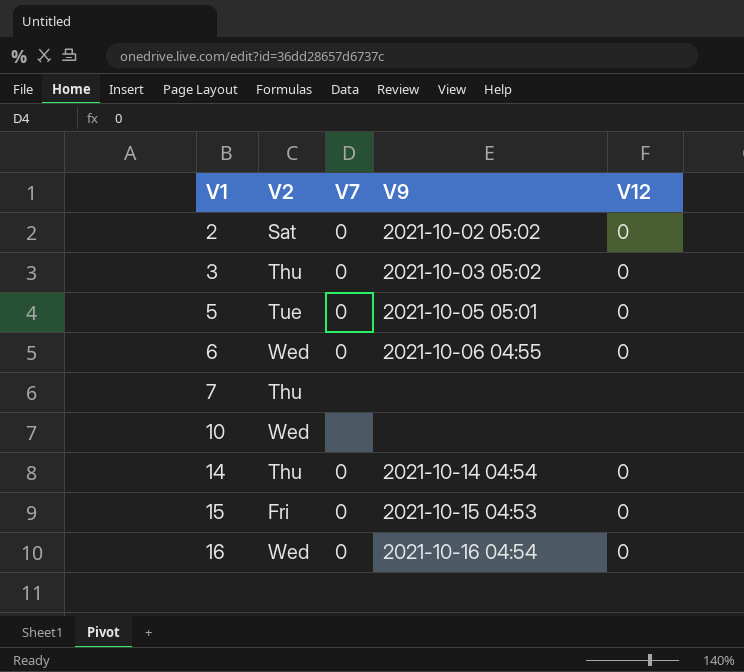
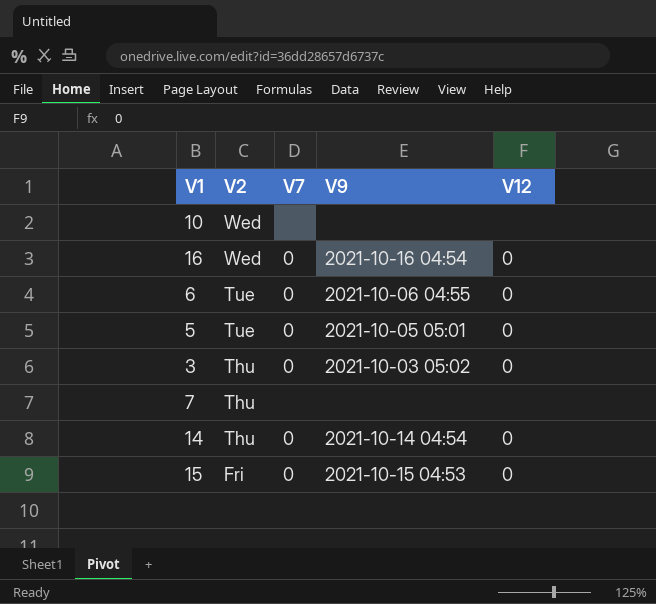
row order: V1 ascending -> V2 descending
row 2: Sat | 0 | 2021-10-02 05:02 | 0 -> none
6 | V2: Wed -> Tue

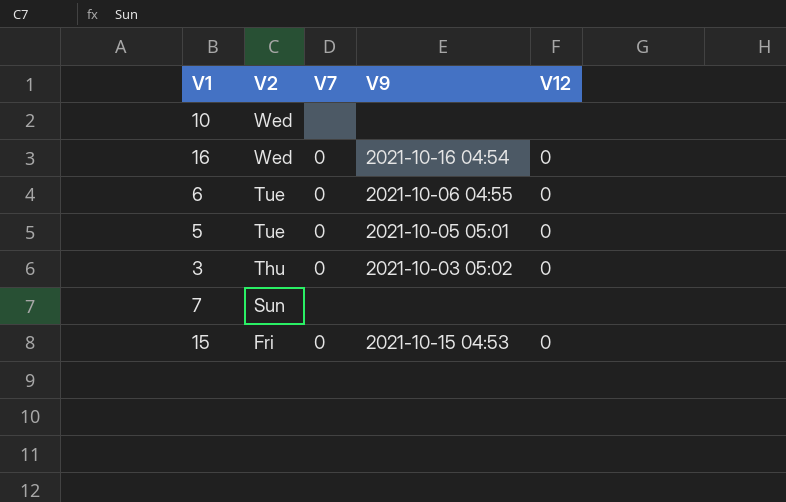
row 14: Thu | 0 | 2021-10-14 04:54 | 0 -> none
7 | V2: Thu -> Sun

